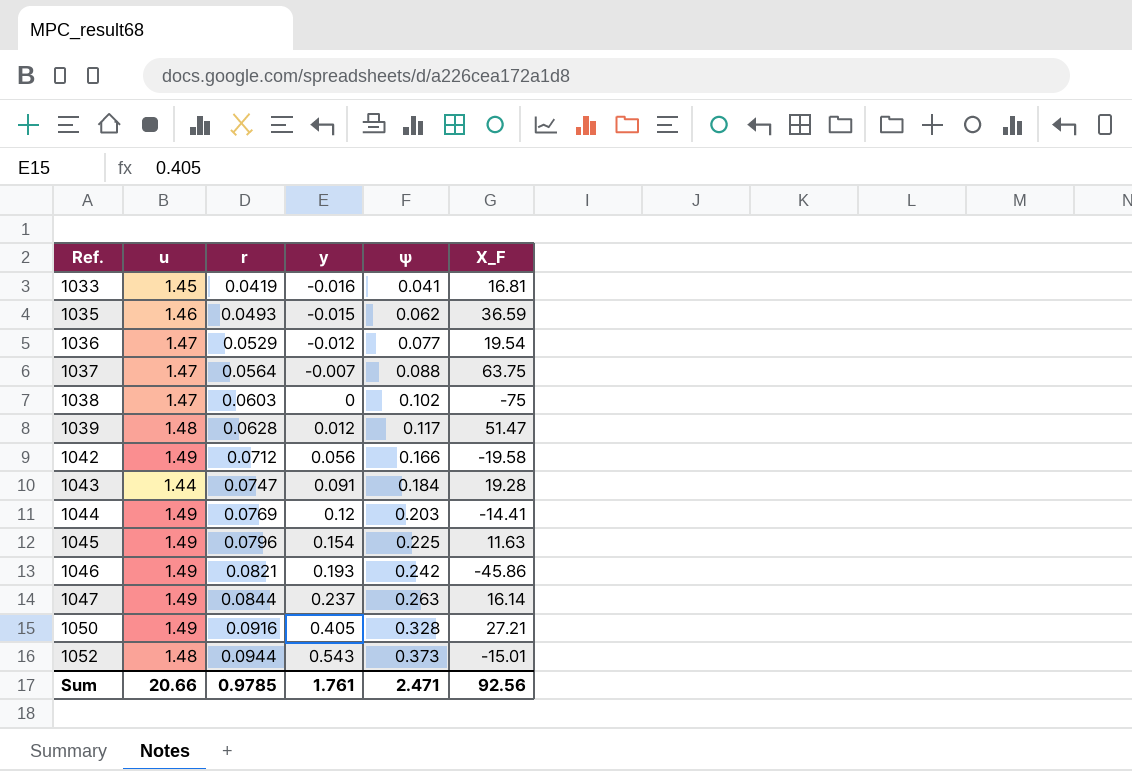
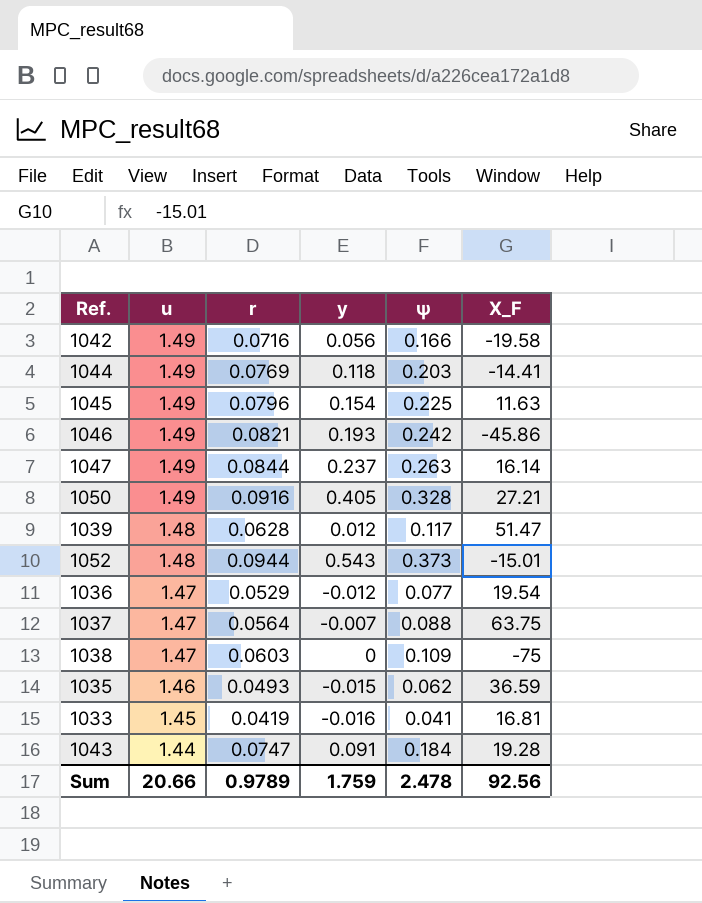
row order: Ref. ascending -> u descending
1042 | r: 0.0712 -> 0.0716
1044 | y: 0.12 -> 0.118
1038 | ψ: 0.102 -> 0.109
Sum | r: 0.9785 -> 0.9789
Sum | y: 1.761 -> 1.759
Sum | ψ: 2.471 -> 2.478

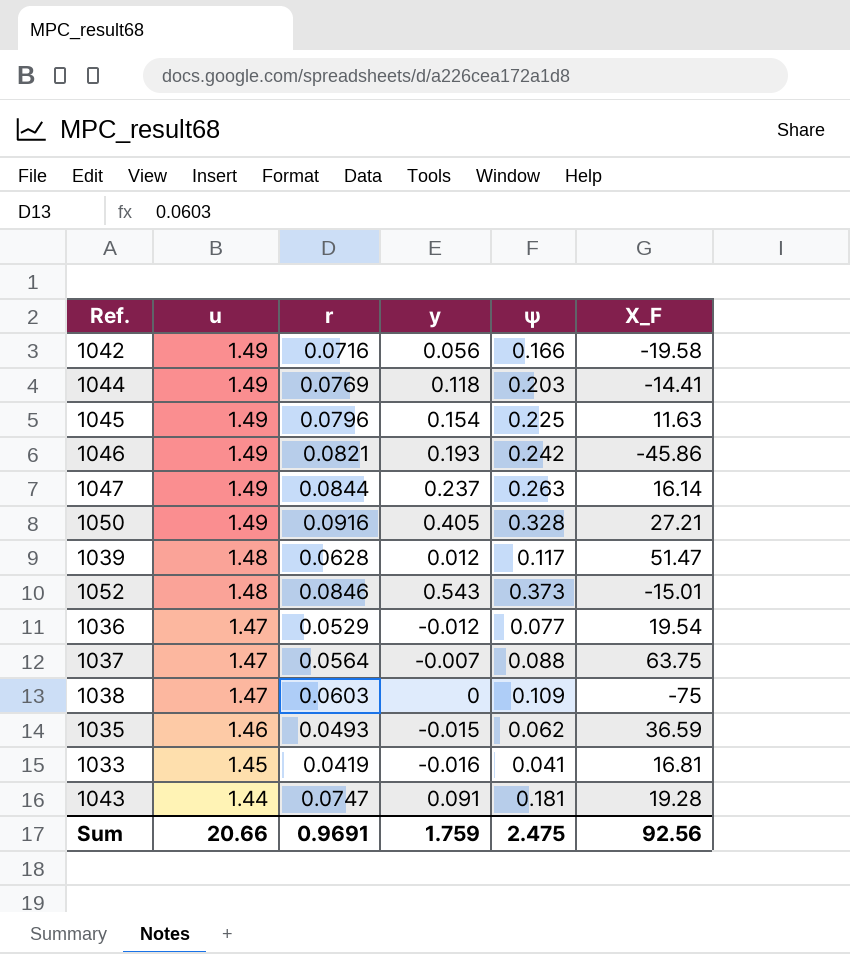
1052 | r: 0.0944 -> 0.0846
1043 | ψ: 0.184 -> 0.181
Sum | r: 0.9789 -> 0.9691
Sum | ψ: 2.478 -> 2.475

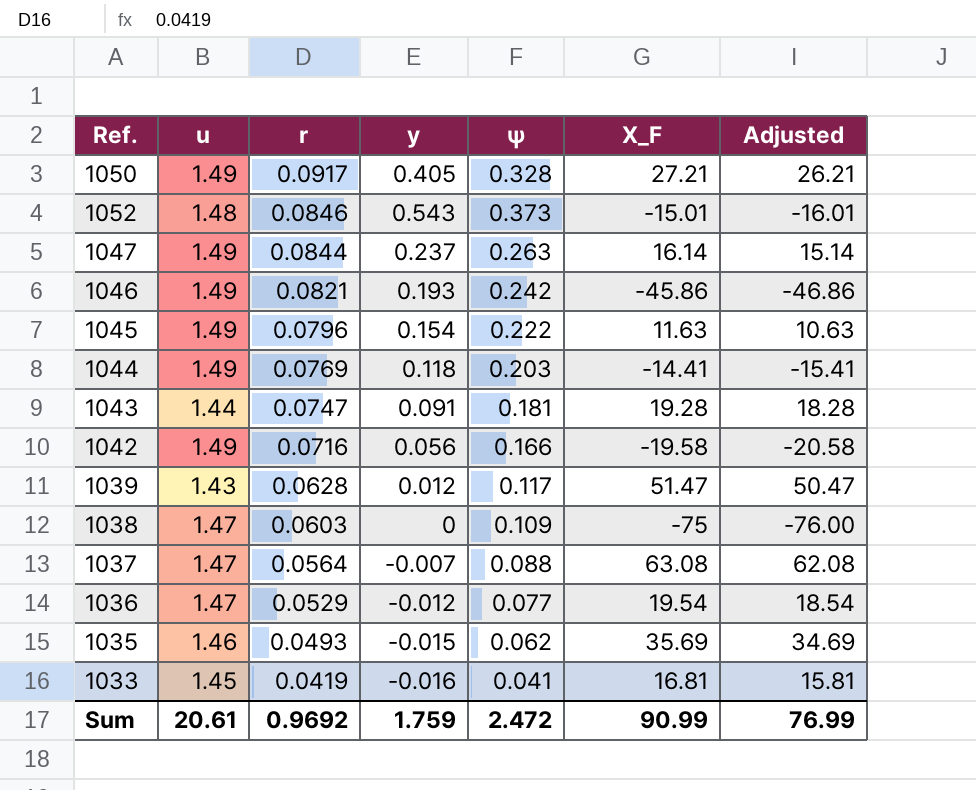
row order: u descending -> r descending
column Adjusted | formula: none -> [X_F] - 1
1050 | r: 0.0916 -> 0.0917
1045 | ψ: 0.225 -> 0.222
1039 | u: 1.48 -> 1.43
1037 | X_F: 63.75 -> 63.08
1035 | X_F: 36.59 -> 35.69
Sum | u: 20.66 -> 20.61
Sum | r: 0.9691 -> 0.9692
Sum | ψ: 2.475 -> 2.472
Sum | X_F: 92.56 -> 90.99

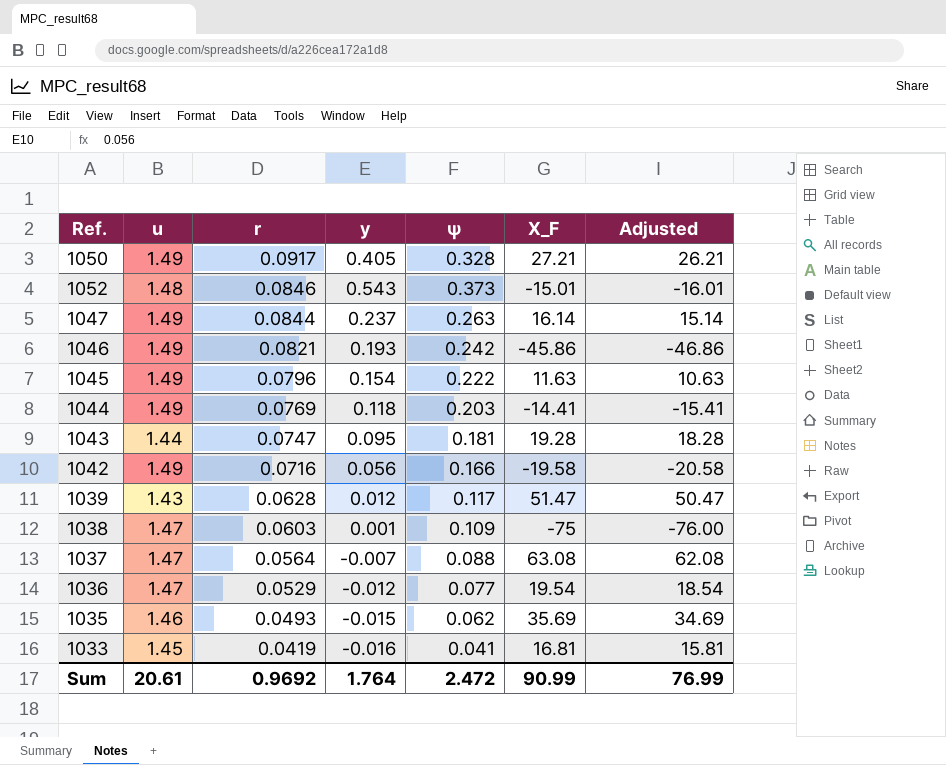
1043 | y: 0.091 -> 0.095
1038 | y: 0 -> 0.001
Sum | y: 1.759 -> 1.764

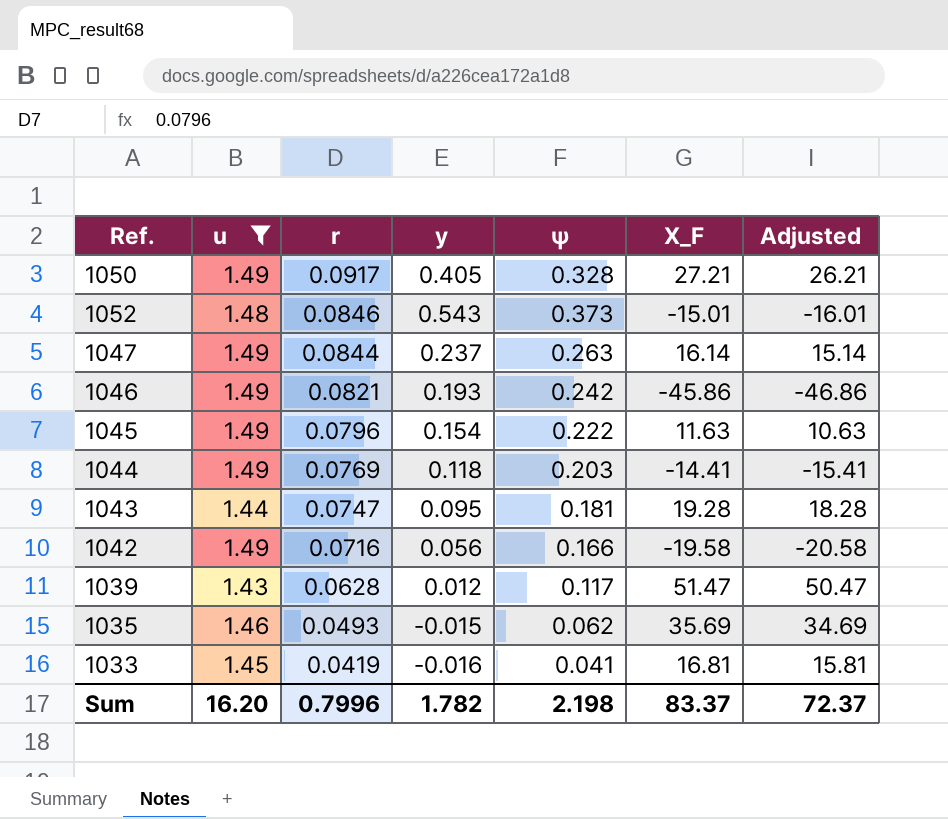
filter: none -> u != 1.47
Sum | u: 20.61 -> 16.20
Sum | r: 0.9692 -> 0.7996
Sum | y: 1.764 -> 1.782
Sum | ψ: 2.472 -> 2.198
Sum | X_F: 90.99 -> 83.37
Sum | Adjusted: 76.99 -> 72.37

